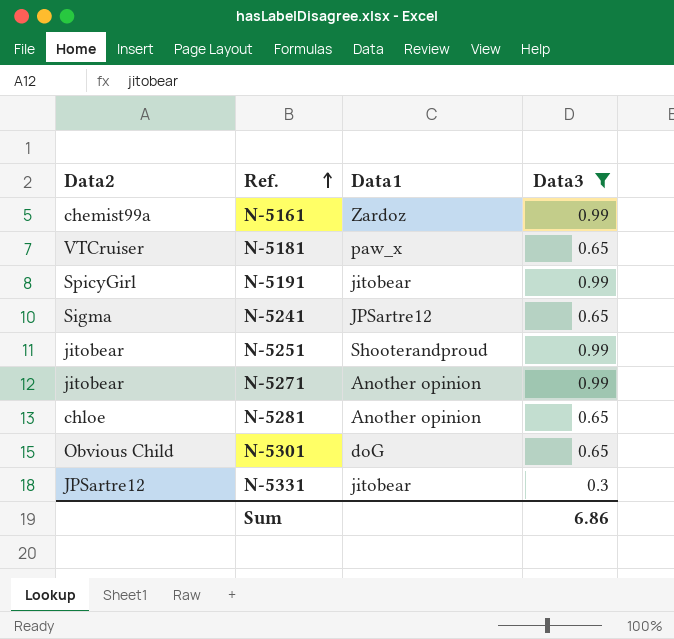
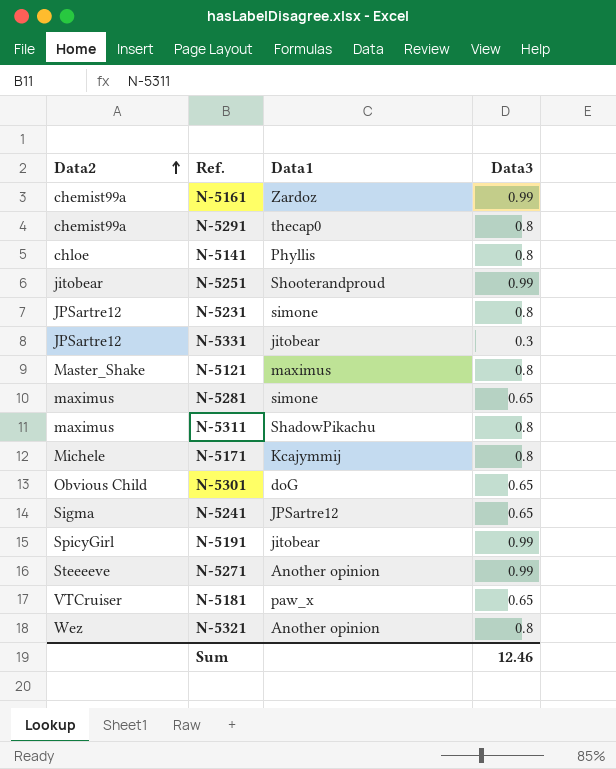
filter: Data3 != 0.8 -> none
row order: Ref. ascending -> Data2 ascending
N-5281 | Data2: chloe -> maximus
N-5281 | Data1: Another opinion -> simone
N-5271 | Data2: jitobear -> Steeeeve
Sum | Data3: 6.86 -> 12.46

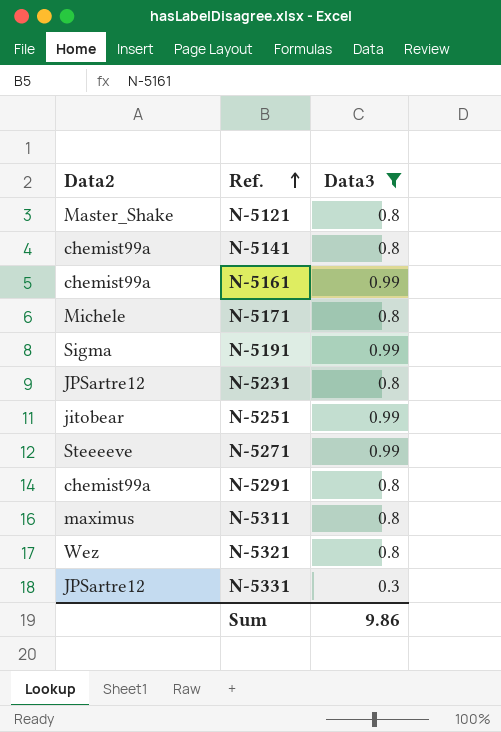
filter: none -> Data3 != 0.65
row order: Data2 ascending -> Ref. ascending
column Data1 | position: 3 -> none
N-5141 | Data2: chloe -> chemist99a
N-5191 | Data2: SpicyGirl -> Sigma
Sum | Data3: 12.46 -> 9.86

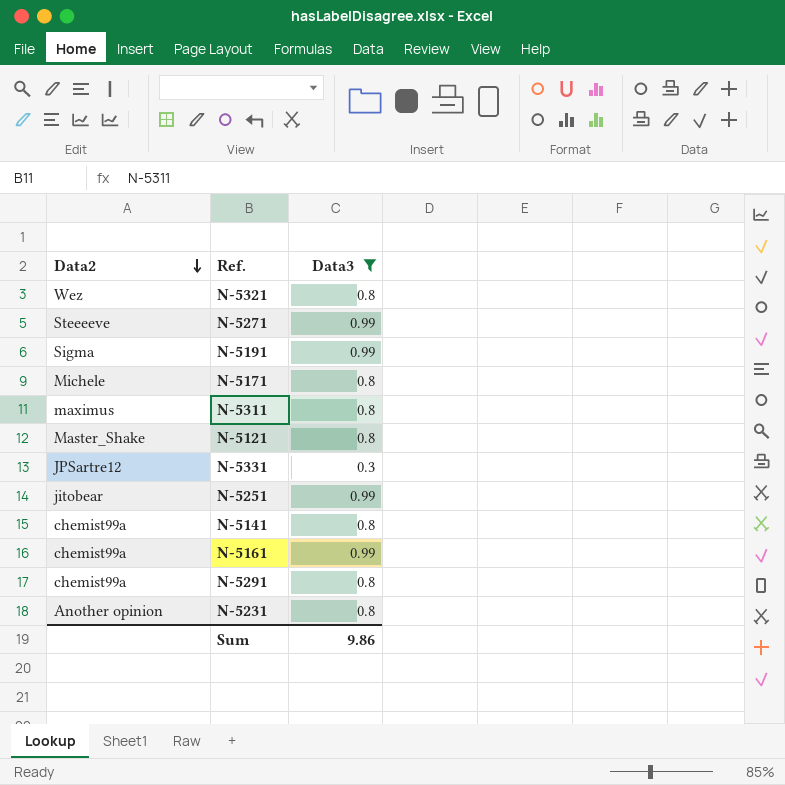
row order: Ref. ascending -> Data2 descending
N-5231 | Data2: JPSartre12 -> Another opinion

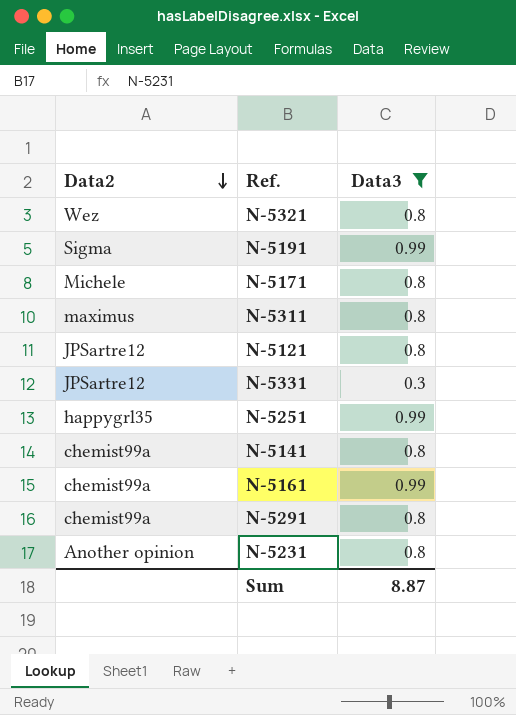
row N-5271: Steeeeve | 0.99 -> none
N-5121 | Data2: Master_Shake -> JPSartre12
N-5251 | Data2: jitobear -> happygrl35
Sum | Data3: 9.86 -> 8.87

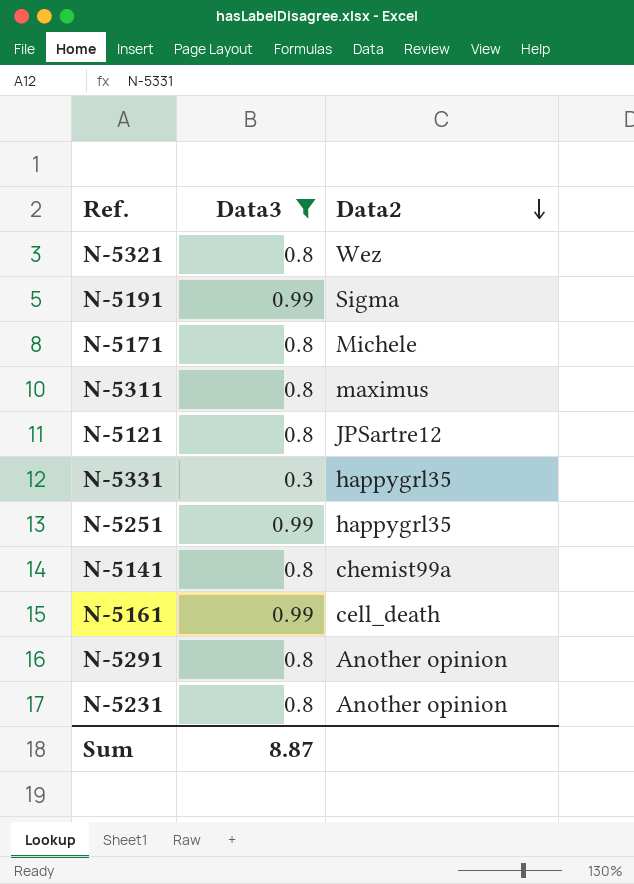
column Data2 | position: 1 -> 3
N-5331 | Data2: JPSartre12 -> happygrl35
N-5161 | Data2: chemist99a -> cell_death
N-5291 | Data2: chemist99a -> Another opinion

